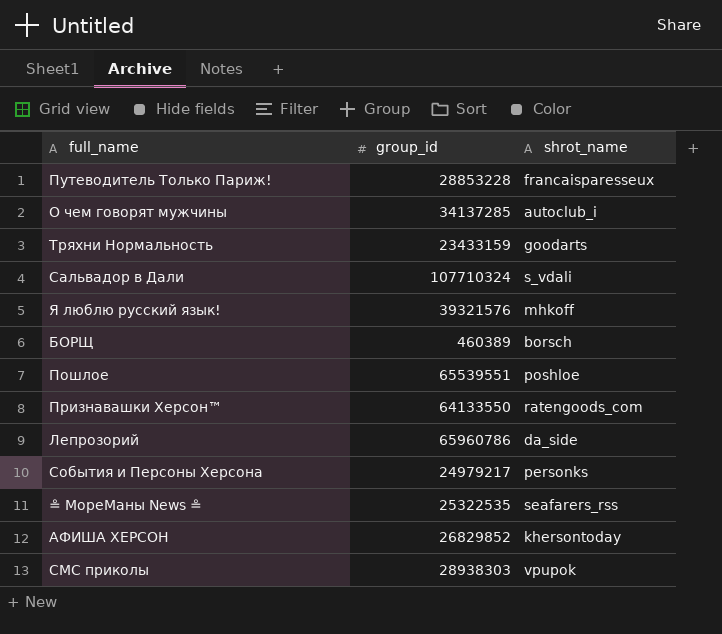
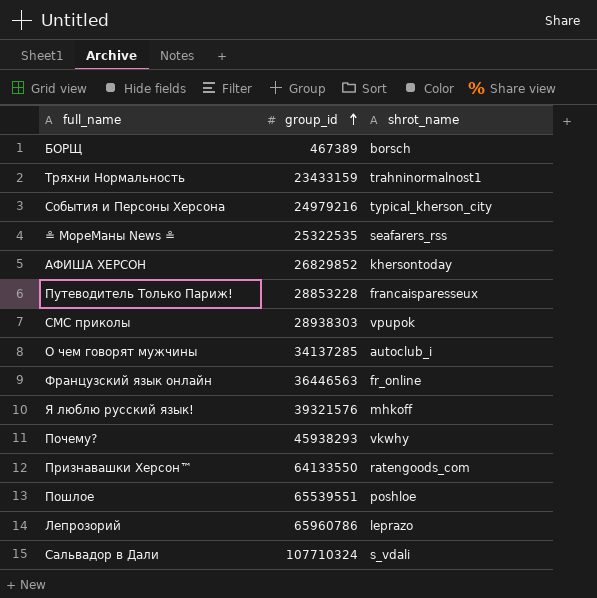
row order: none -> group_id ascending
БОРЩ | group_id: 460389 -> 467389
Тряхни Нормальность | shrot_name: goodarts -> trahninormalnost1
События и Персоны Херсона | group_id: 24979217 -> 24979216
События и Персоны Херсона | shrot_name: personks -> typical_kherson_city
row Французский язык онлайн: none -> 36446563 | fr_online
row Почему?: none -> 45938293 | vkwhy
Лепрозорий | shrot_name: da_side -> leprazo

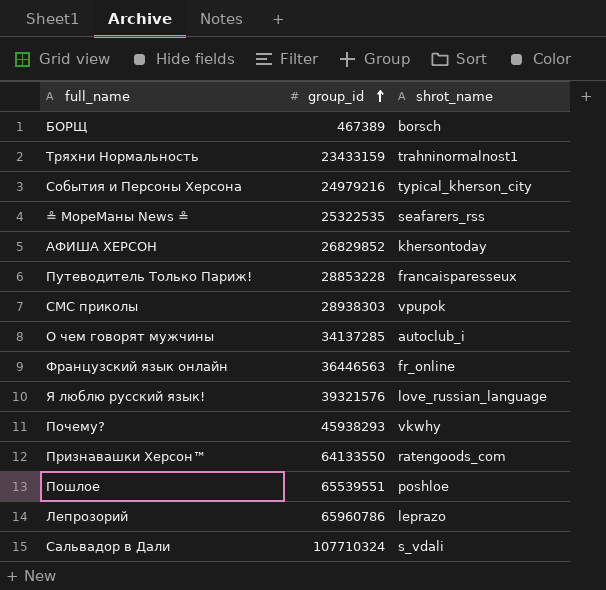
Я люблю русский язык! | shrot_name: mhkoff -> love_russian_language

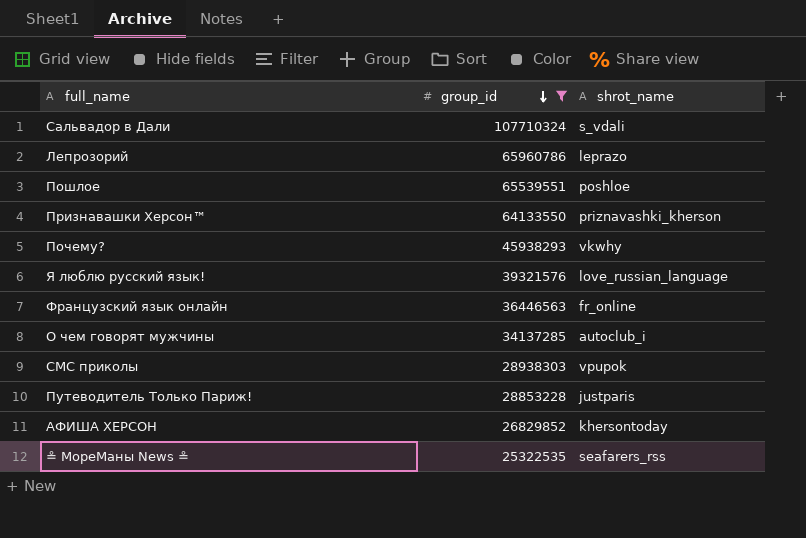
filter: none -> group_id >= 25322535
row order: group_id ascending -> group_id descending
Признавашки Херсон™ | shrot_name: ratengoods_com -> priznavashki_kherson
Путеводитель Только Париж! | shrot_name: francaisparesseux -> justparis

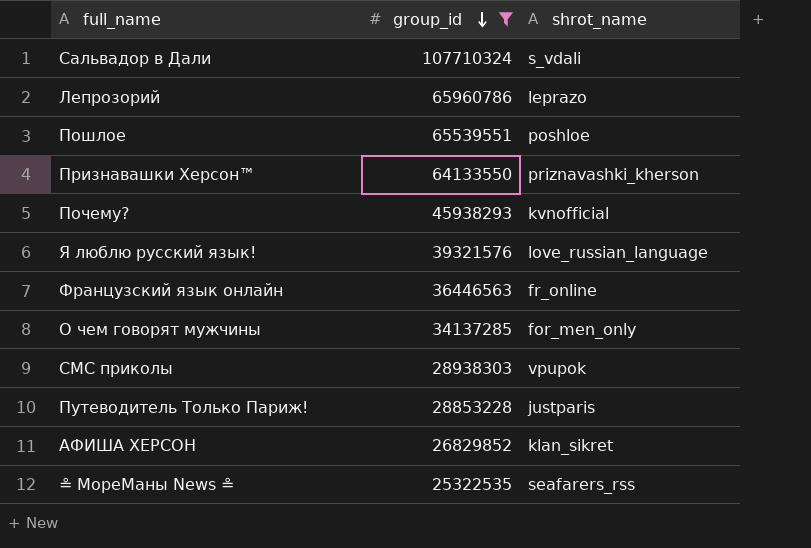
Почему? | shrot_name: vkwhy -> kvnofficial
О чем говорят мужчины | shrot_name: autoclub_i -> for_men_only
АФИША ХЕРСОН | shrot_name: khersontoday -> klan_sikret

